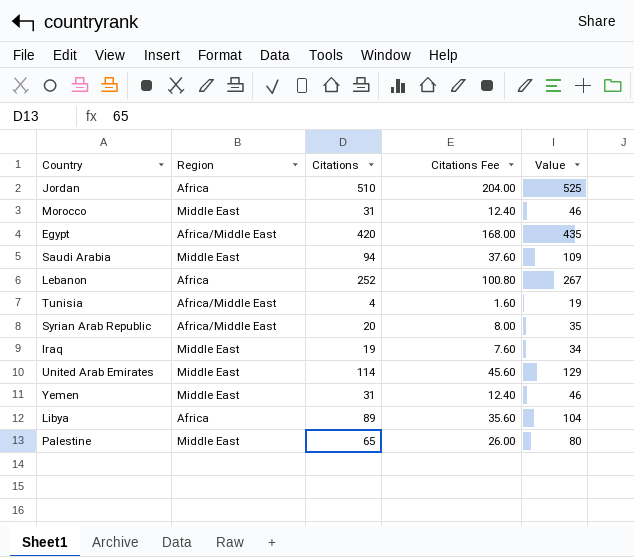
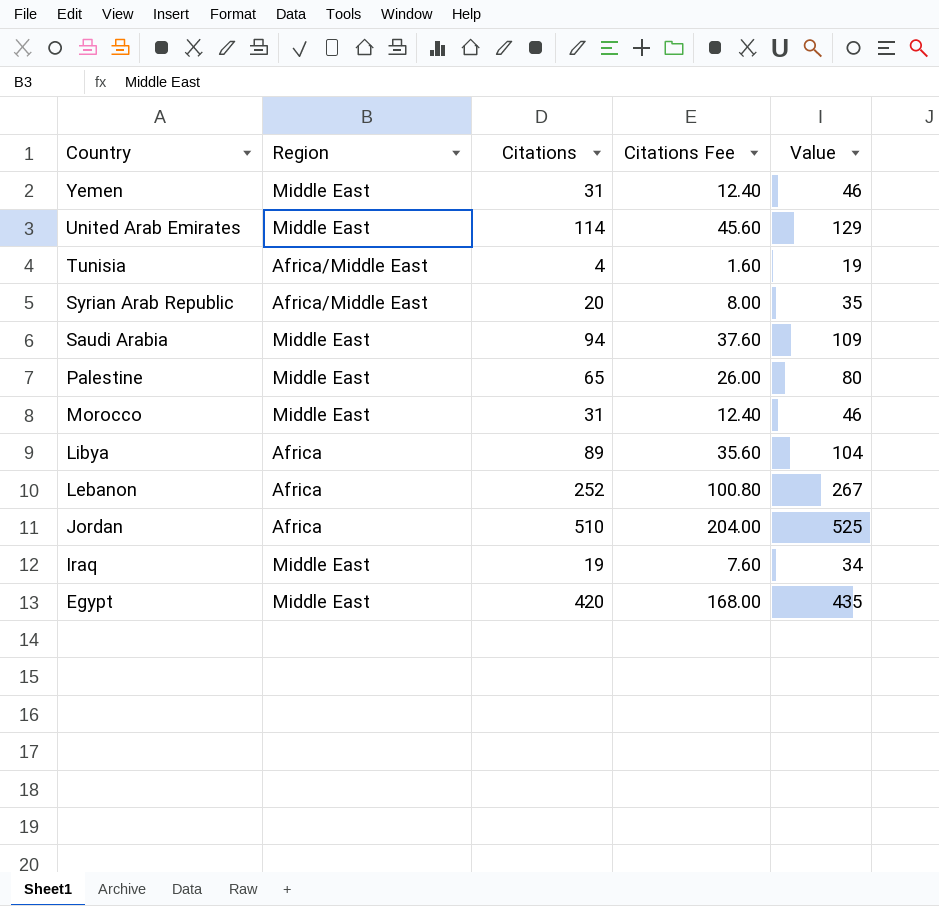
row order: none -> Country descending
Egypt | Region: Africa/Middle East -> Middle East

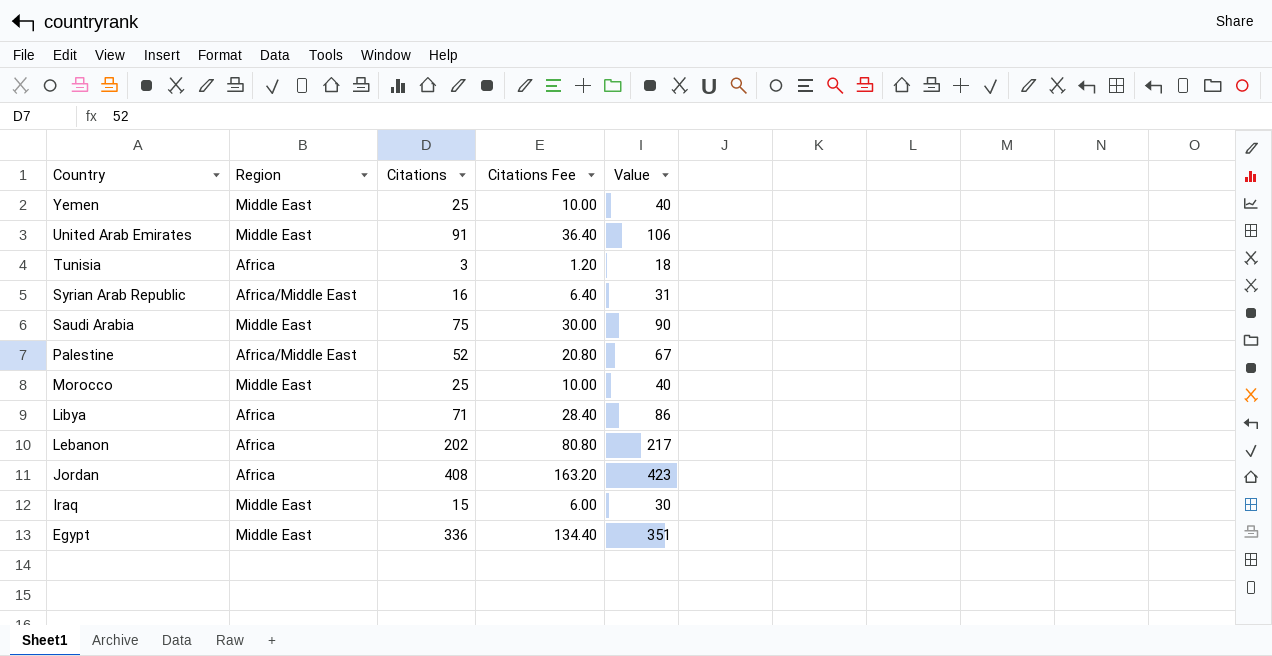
Yemen | Citations: 31 -> 25
Yemen | Citations Fee: 12.40 -> 10.00
Yemen | Value: 46 -> 40
United Arab Emirates | Citations: 114 -> 91
United Arab Emirates | Citations Fee: 45.60 -> 36.40
United Arab Emirates | Value: 129 -> 106
Tunisia | Region: Africa/Middle East -> Africa
Tunisia | Citations: 4 -> 3
Tunisia | Citations Fee: 1.60 -> 1.20
Tunisia | Value: 19 -> 18
Syrian Arab Republic | Citations: 20 -> 16
Syrian Arab Republic | Citations Fee: 8.00 -> 6.40
Syrian Arab Republic | Value: 35 -> 31
Saudi Arabia | Citations: 94 -> 75
Saudi Arabia | Citations Fee: 37.60 -> 30.00
Saudi Arabia | Value: 109 -> 90
Palestine | Region: Middle East -> Africa/Middle East
Palestine | Citations: 65 -> 52
Palestine | Citations Fee: 26.00 -> 20.80
Palestine | Value: 80 -> 67
Morocco | Citations: 31 -> 25
Morocco | Citations Fee: 12.40 -> 10.00
Morocco | Value: 46 -> 40
Libya | Citations: 89 -> 71
Libya | Citations Fee: 35.60 -> 28.40
Libya | Value: 104 -> 86
Lebanon | Citations: 252 -> 202
Lebanon | Citations Fee: 100.80 -> 80.80
Lebanon | Value: 267 -> 217
Jordan | Citations: 510 -> 408
Jordan | Citations Fee: 204.00 -> 163.20
Jordan | Value: 525 -> 423
Iraq | Citations: 19 -> 15
Iraq | Citations Fee: 7.60 -> 6.00
Iraq | Value: 34 -> 30
Egypt | Citations: 420 -> 336
Egypt | Citations Fee: 168.00 -> 134.40
Egypt | Value: 435 -> 351

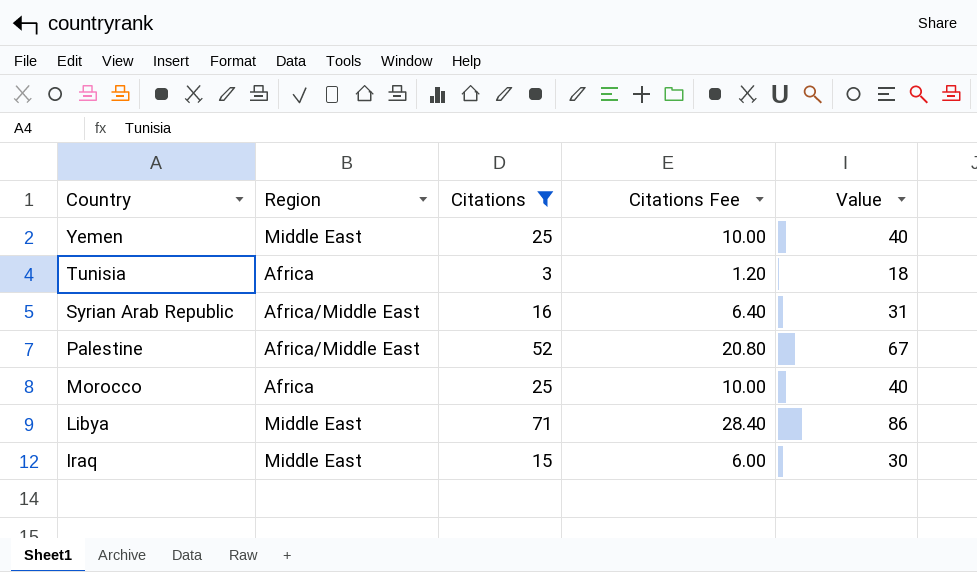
filter: none -> Citations <= 71
Morocco | Region: Middle East -> Africa
Libya | Region: Africa -> Middle East

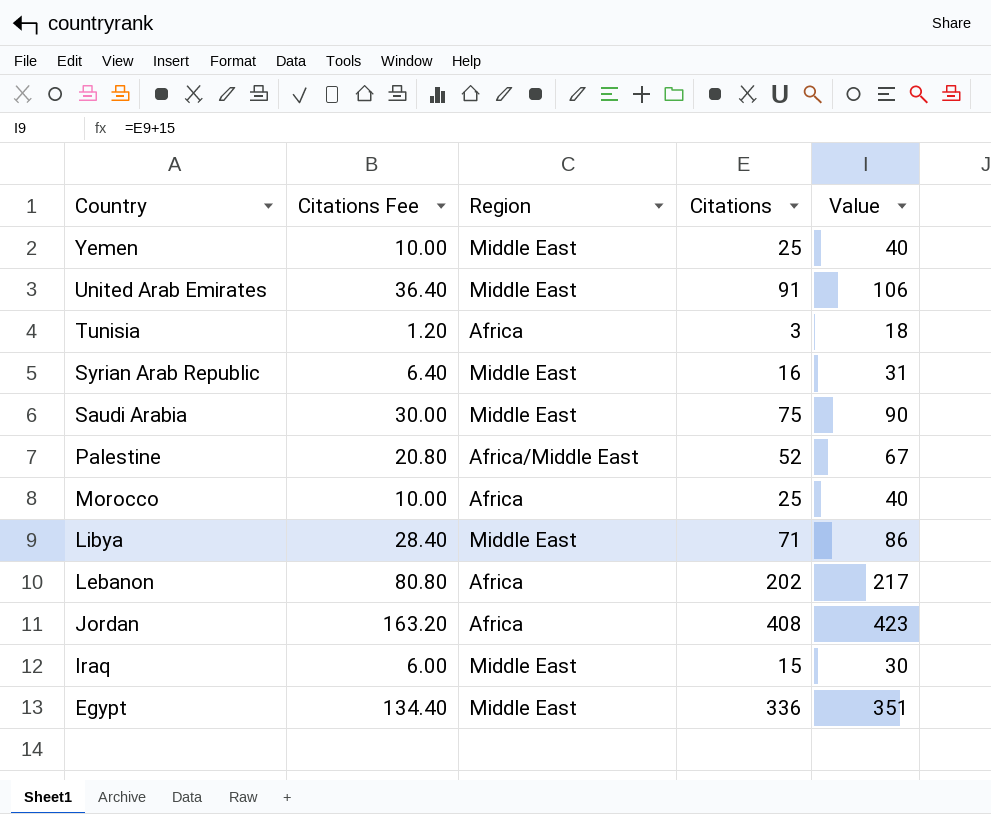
filter: Citations <= 71 -> none
column Citations Fee | position: 4 -> 2
Syrian Arab Republic | Region: Africa/Middle East -> Middle East

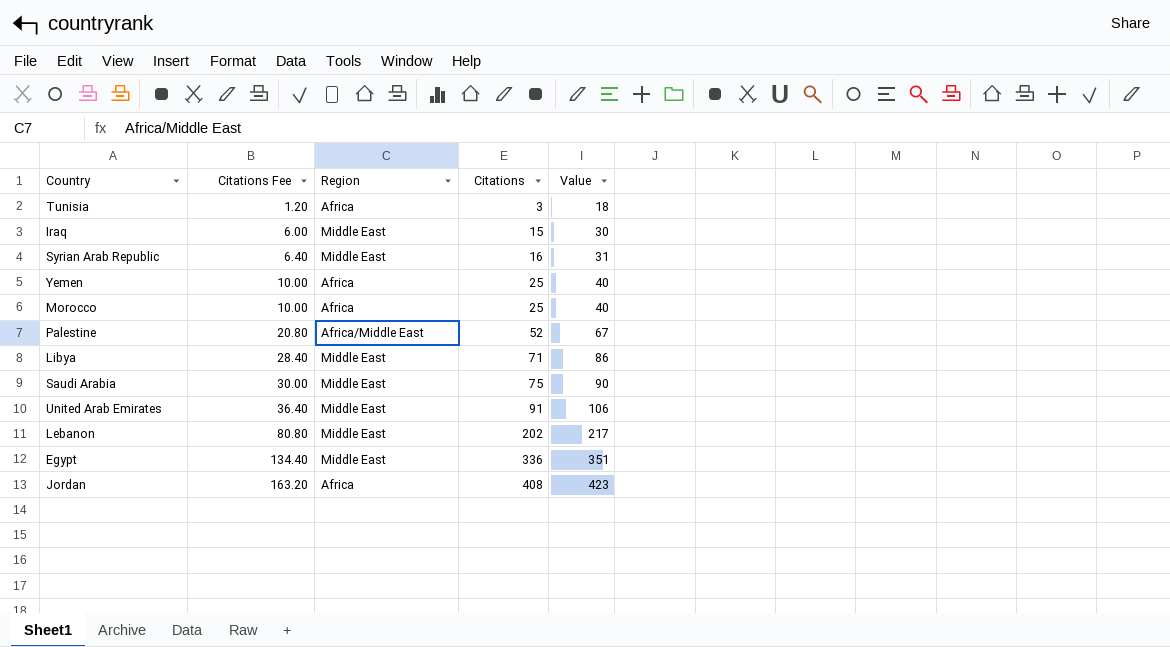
row order: Country descending -> Citations Fee ascending
Yemen | Region: Middle East -> Africa
Lebanon | Region: Africa -> Middle East

